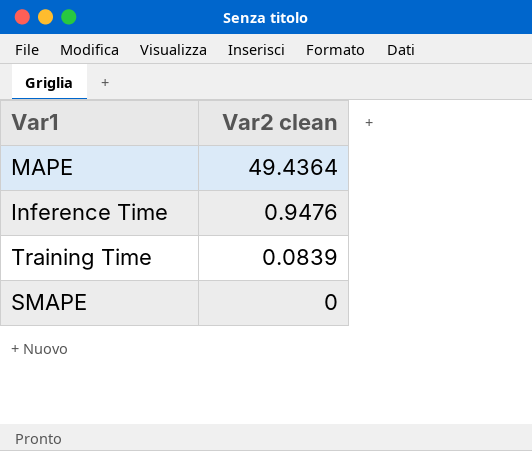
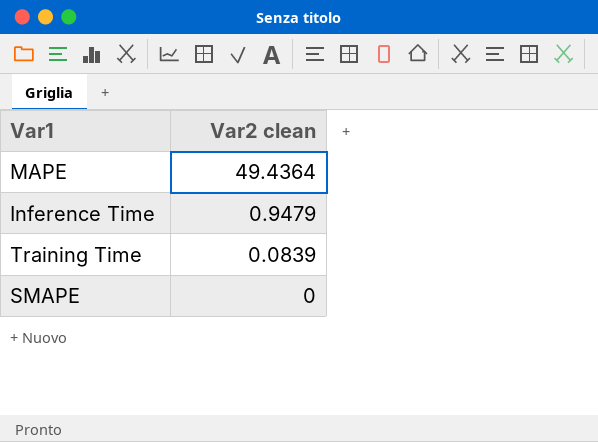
Inference Time | Var2 clean: 0.9476 -> 0.9479

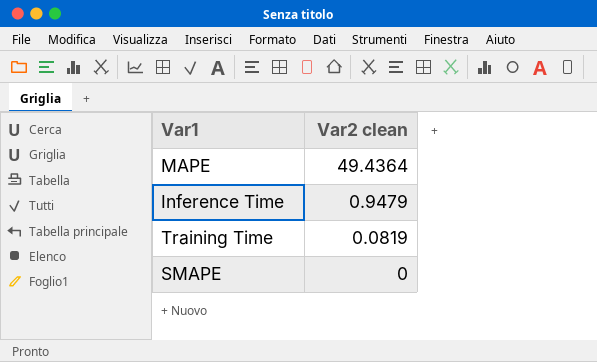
Training Time | Var2 clean: 0.0839 -> 0.0819

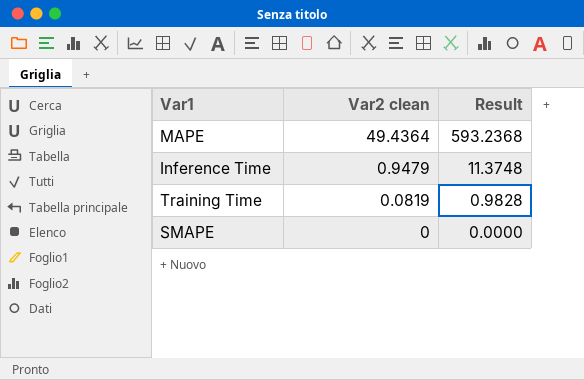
column Result | formula: none -> [Var2 clean] * 12

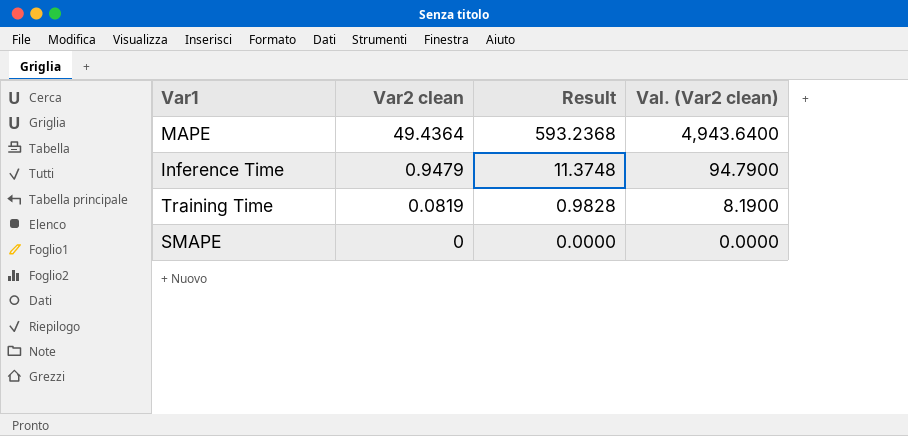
column Val. (Var2 clean) | formula: none -> [Var2 clean] * 100

